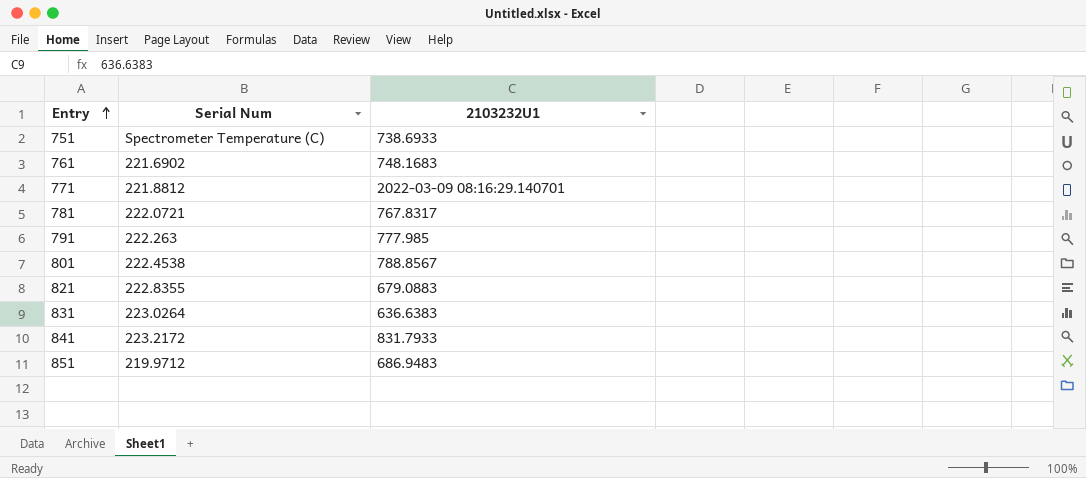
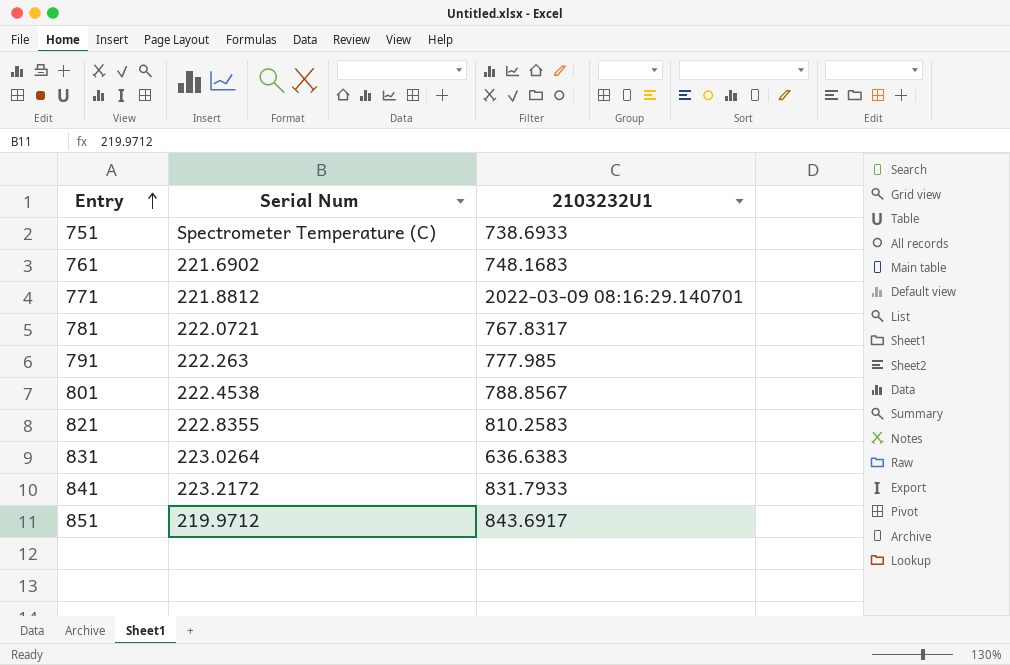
821 | 2103232U1: 679.0883 -> 810.2583
851 | 2103232U1: 686.9483 -> 843.6917

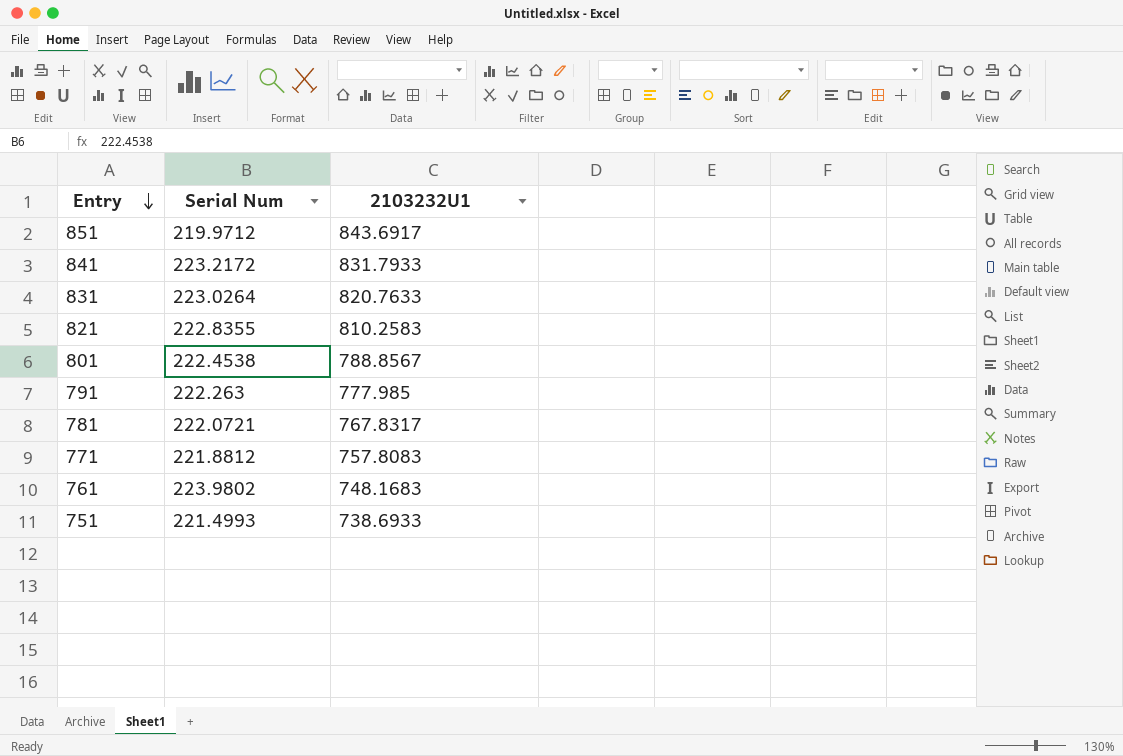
row order: Entry ascending -> Entry descending
831 | 2103232U1: 636.6383 -> 820.7633
771 | 2103232U1: 2022-03-09 08:16:29.140701 -> 757.8083
761 | Serial Num: 221.6902 -> 223.9802
751 | Serial Num: Spectrometer Temperature (C) -> 221.4993

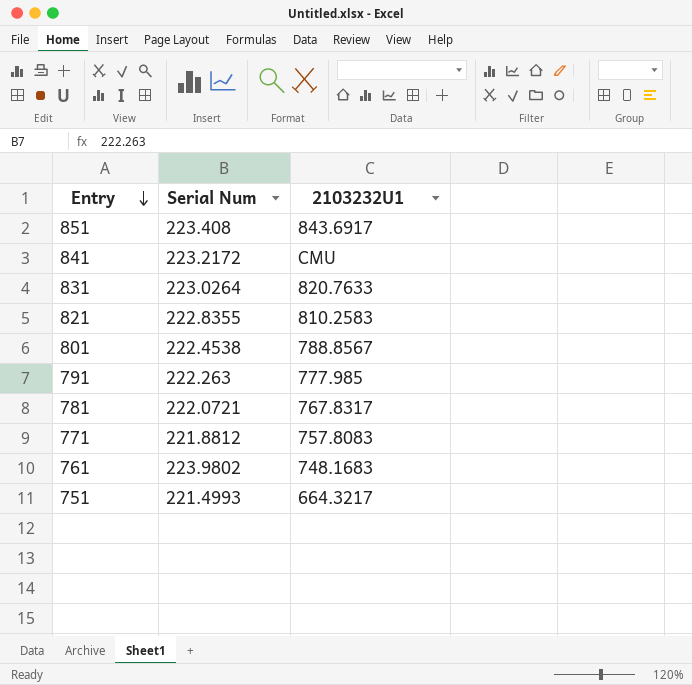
851 | Serial Num: 219.9712 -> 223.408
841 | 2103232U1: 831.7933 -> CMU
751 | 2103232U1: 738.6933 -> 664.3217

